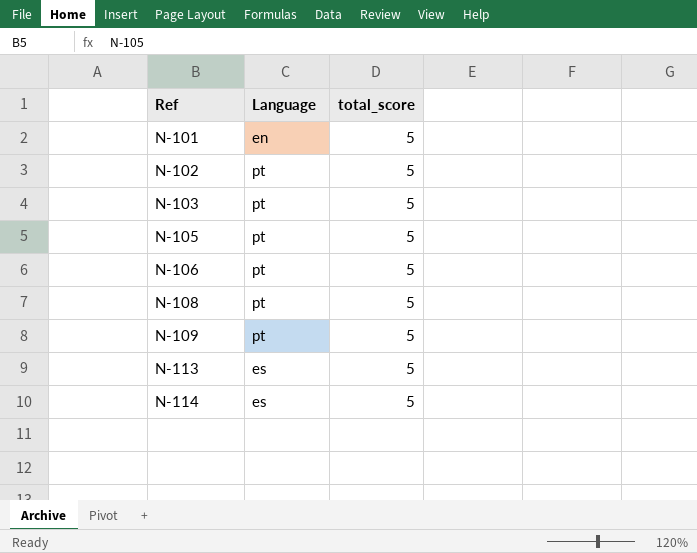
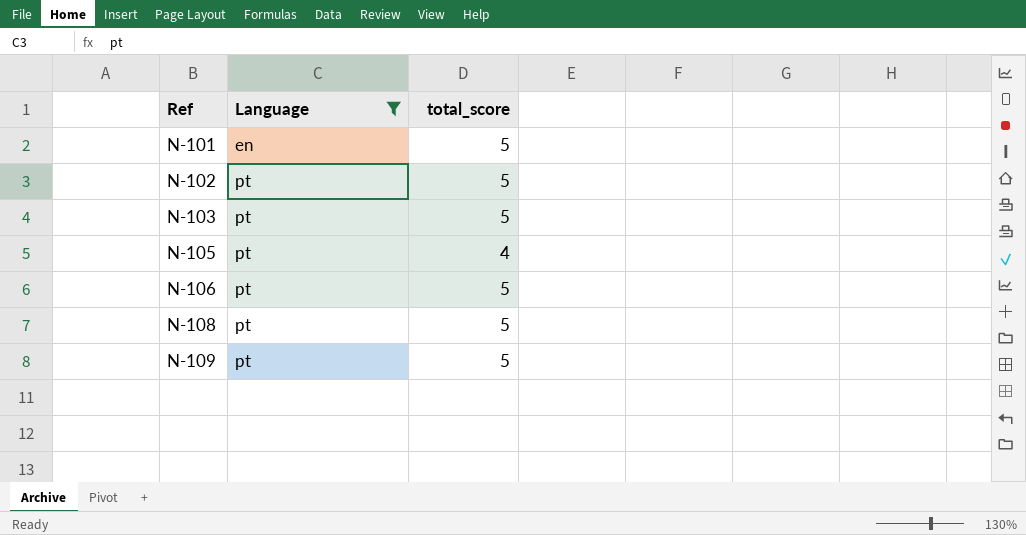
filter: none -> Language != es
N-105 | total_score: 5 -> 4

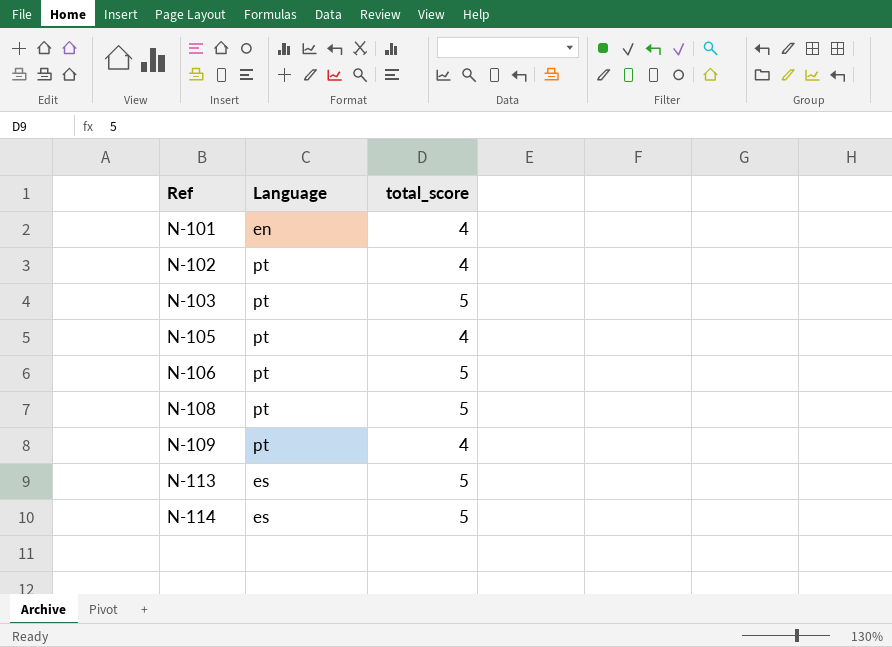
filter: Language != es -> none
N-101 | total_score: 5 -> 4
N-102 | total_score: 5 -> 4
N-109 | total_score: 5 -> 4

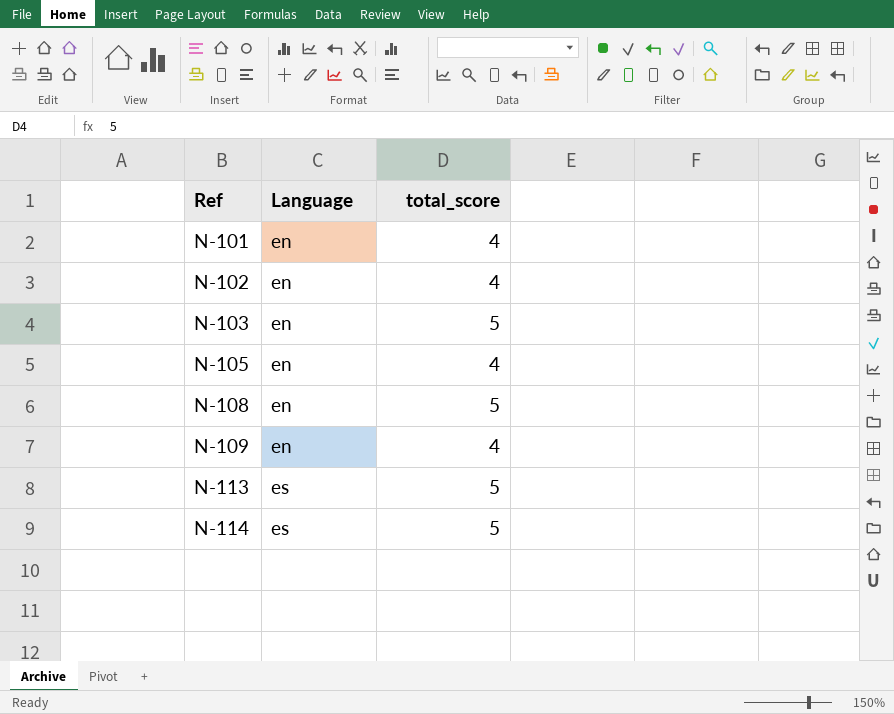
row N-106: pt | 5 -> none
N-102 | Language: pt -> en
N-103 | Language: pt -> en
N-105 | Language: pt -> en
N-108 | Language: pt -> en
N-109 | Language: pt -> en

